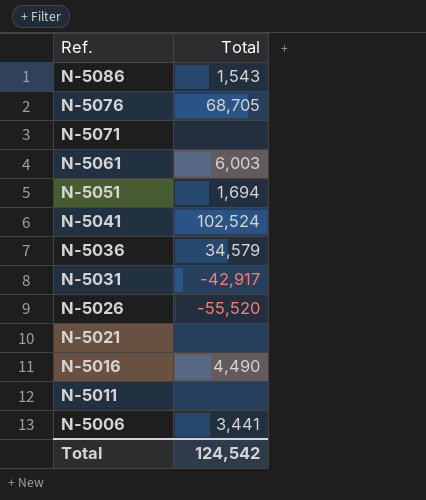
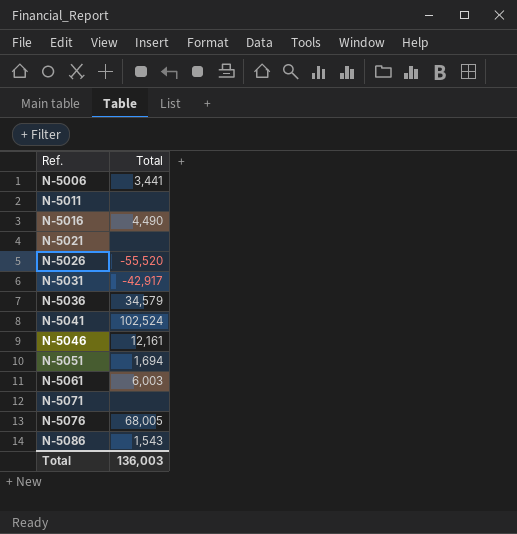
row order: Ref. descending -> Ref. ascending
row N-5046: none -> 12,161
N-5076 | Total: 68,705 -> 68,005
Total | Total: 124,542 -> 136,003

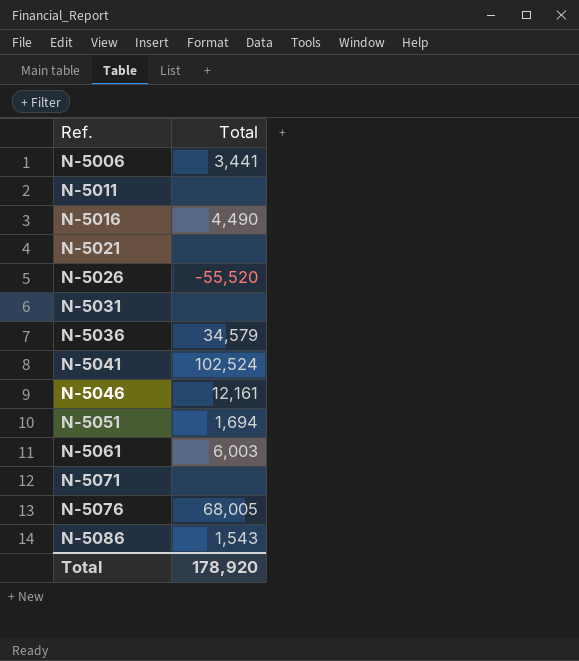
N-5031 | Total: -42,917 -> none
Total | Total: 136,003 -> 178,920

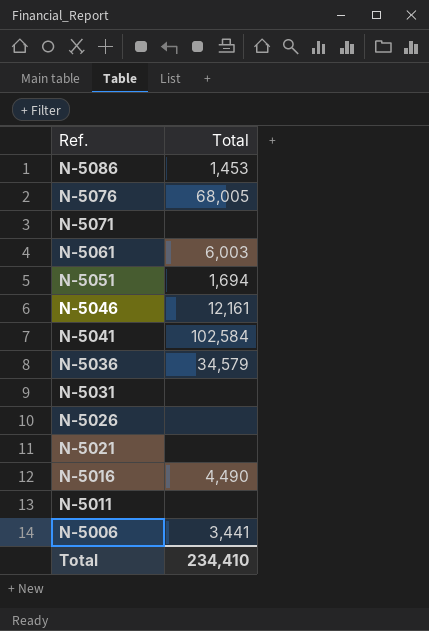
row order: Ref. ascending -> Ref. descending
N-5086 | Total: 1,543 -> 1,453
N-5041 | Total: 102,524 -> 102,584
N-5026 | Total: -55,520 -> none
Total | Total: 178,920 -> 234,410

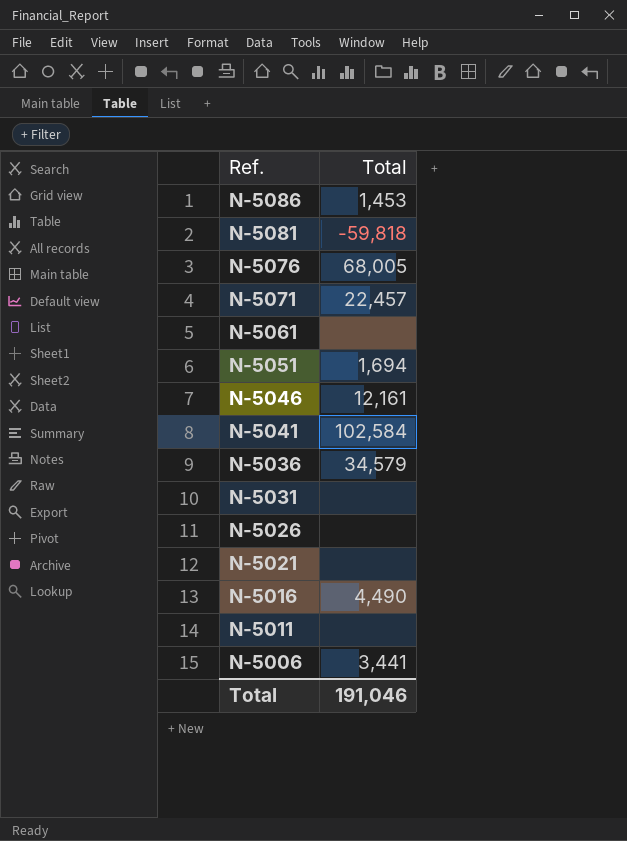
row N-5081: none -> -59,818
N-5071 | Total: none -> 22,457
N-5061 | Total: 6,003 -> none
Total | Total: 234,410 -> 191,046

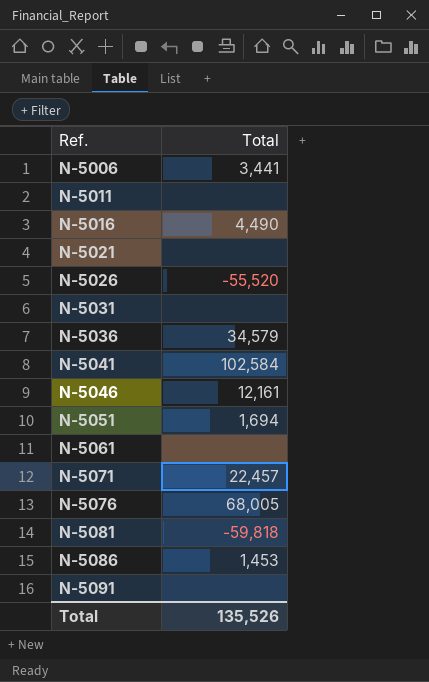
row order: Ref. descending -> Ref. ascending
N-5026 | Total: none -> -55,520
row N-5091: none -> none
Total | Total: 191,046 -> 135,526

